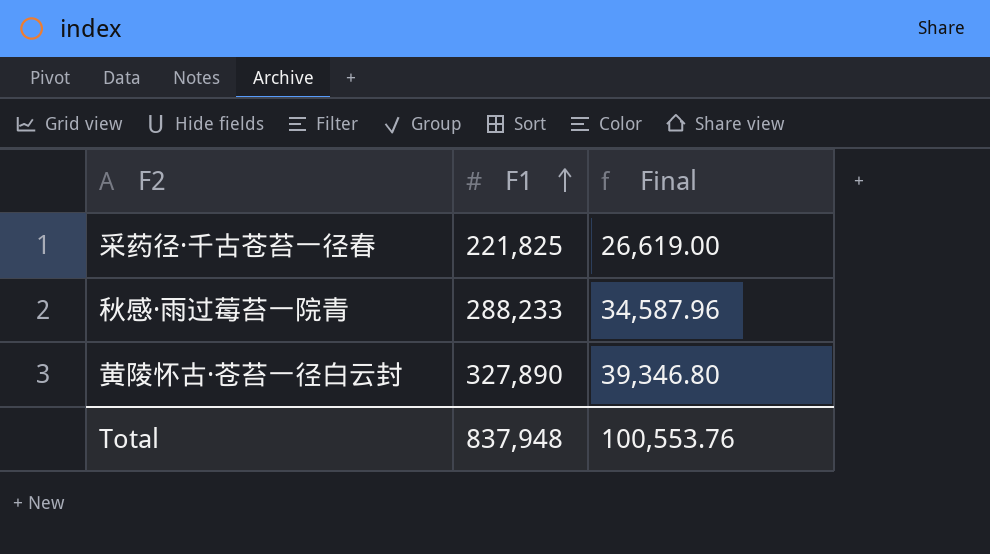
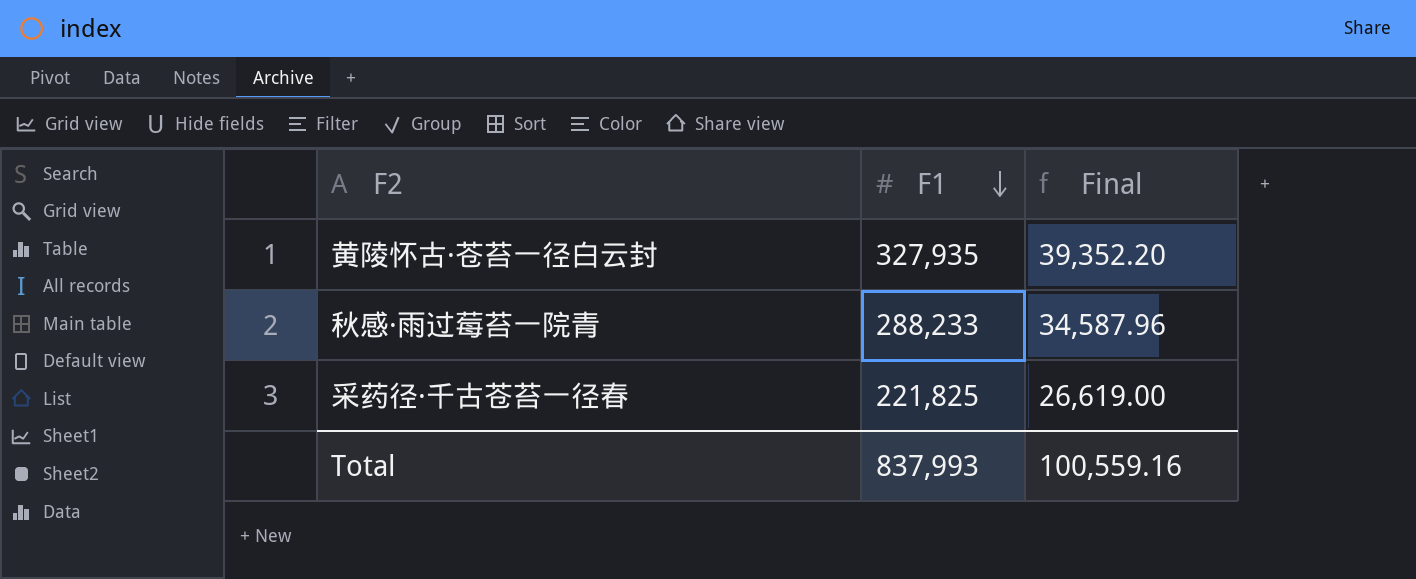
row order: F1 ascending -> F1 descending
黄陵怀古·苍苔一径白云封 | F1: 327,890 -> 327,935
黄陵怀古·苍苔一径白云封 | Final: 39,346.80 -> 39,352.20
Total | F1: 837,948 -> 837,993
Total | Final: 100,553.76 -> 100,559.16

